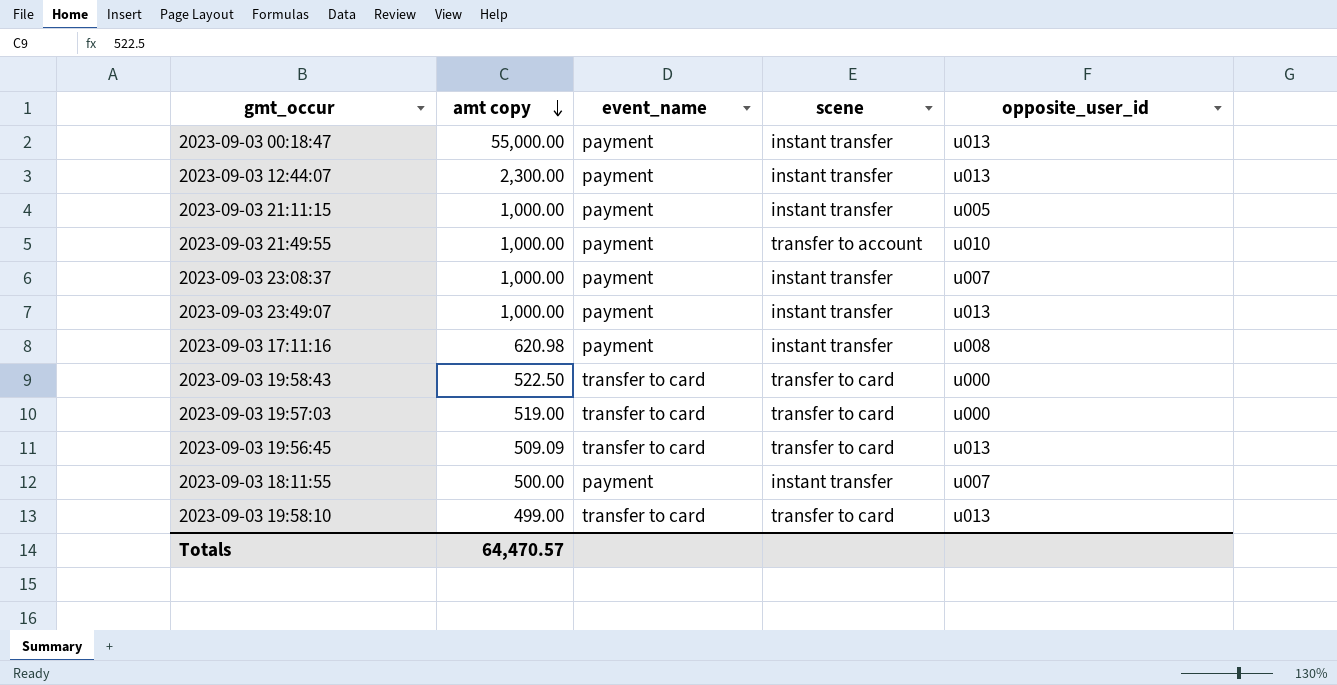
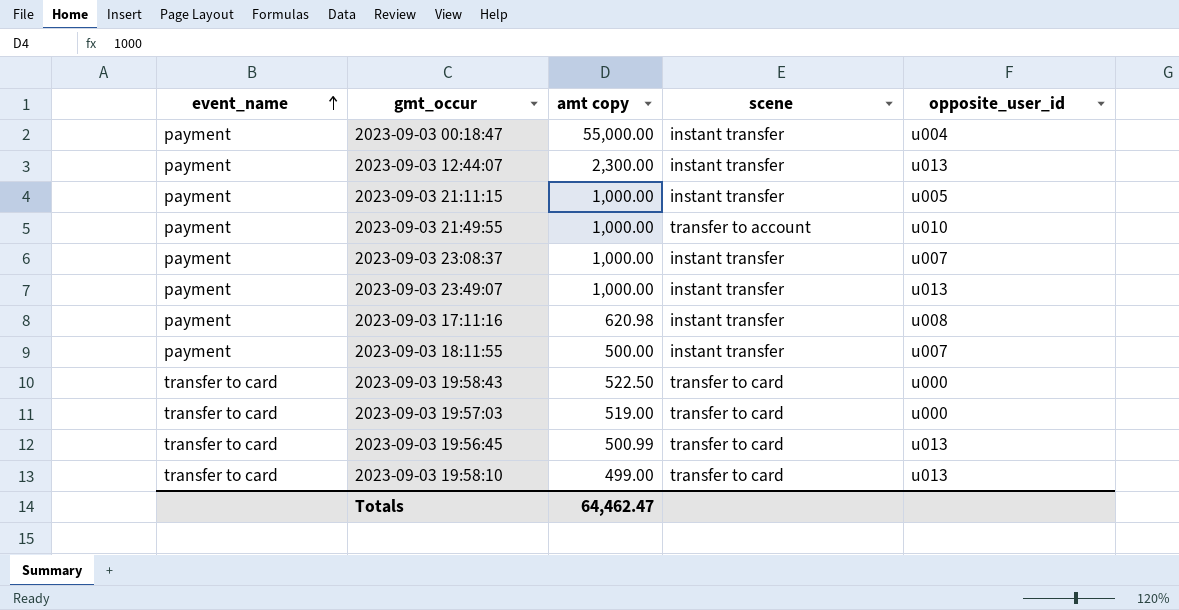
row order: amt copy descending -> event_name ascending
column event_name | position: 3 -> 1
2023-09-03 00:18:47 | opposite_user_id: u013 -> u004
2023-09-03 19:56:45 | amt copy: 509.09 -> 500.99
Totals | amt copy: 64,470.57 -> 64,462.47

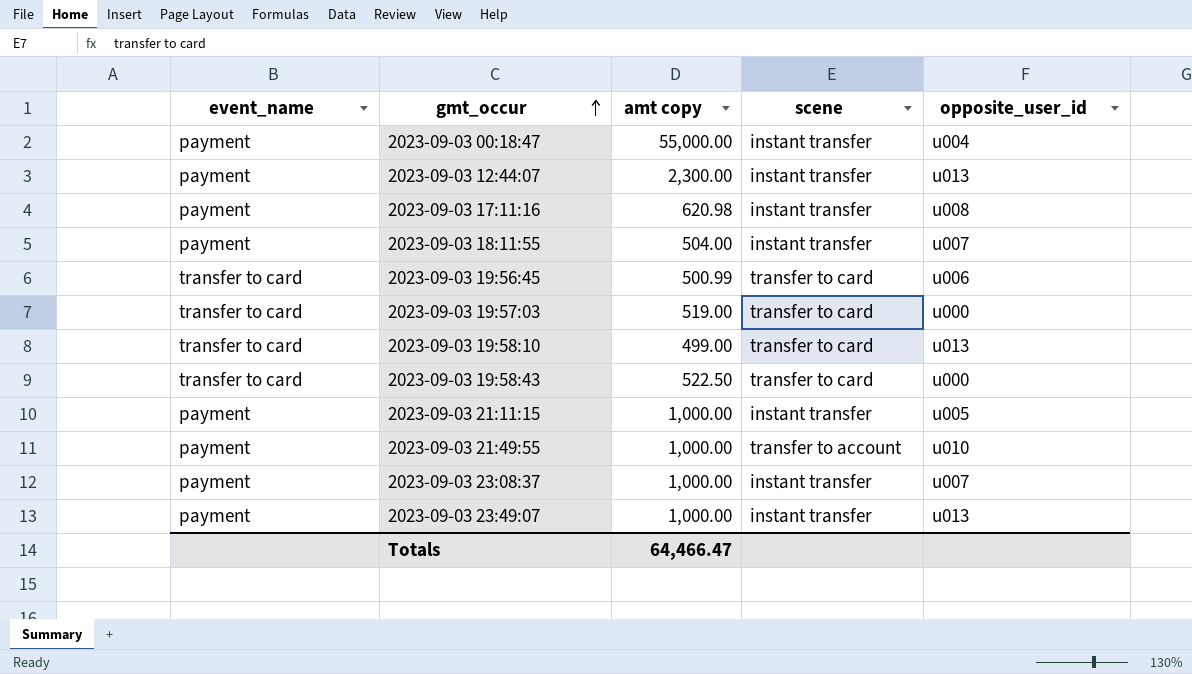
row order: event_name ascending -> gmt_occur ascending
2023-09-03 18:11:55 | amt copy: 500.00 -> 504.00
2023-09-03 19:56:45 | opposite_user_id: u013 -> u006
Totals | amt copy: 64,462.47 -> 64,466.47

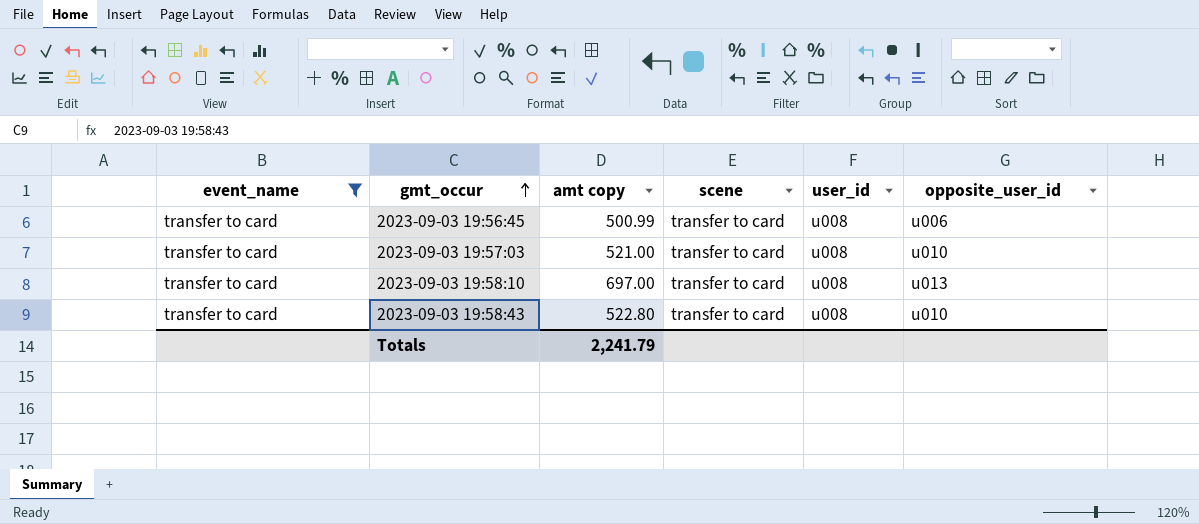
filter: none -> event_name = transfer to card
column user_id | position: none -> 5
2023-09-03 19:57:03 | amt copy: 519.00 -> 521.00
2023-09-03 19:57:03 | opposite_user_id: u000 -> u010
2023-09-03 19:58:10 | amt copy: 499.00 -> 697.00
2023-09-03 19:58:43 | amt copy: 522.50 -> 522.80
2023-09-03 19:58:43 | opposite_user_id: u000 -> u010
Totals | amt copy: 64,466.47 -> 2,241.79

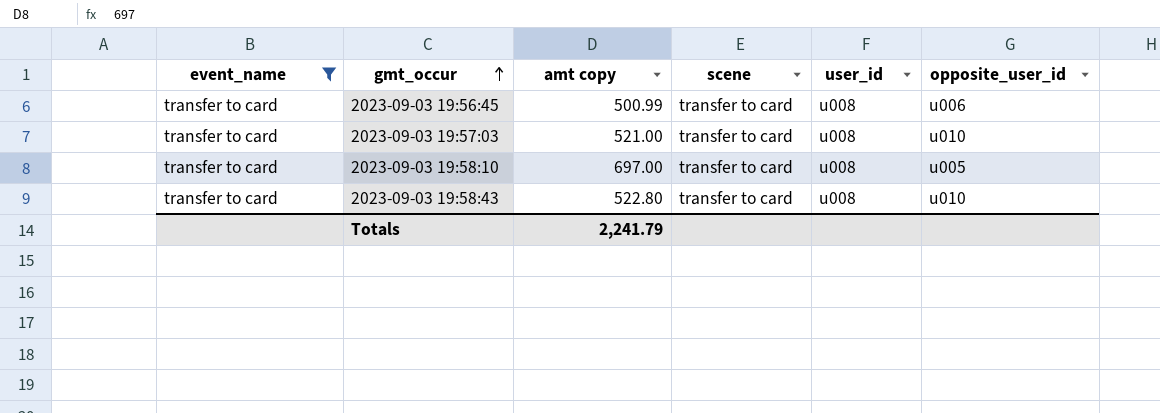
2023-09-03 19:58:10 | opposite_user_id: u013 -> u005

